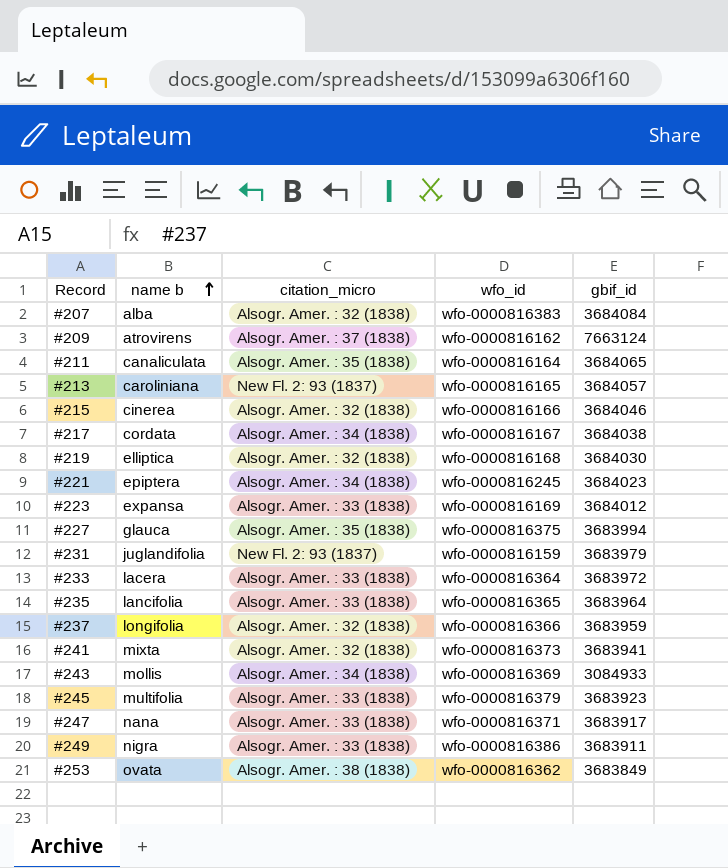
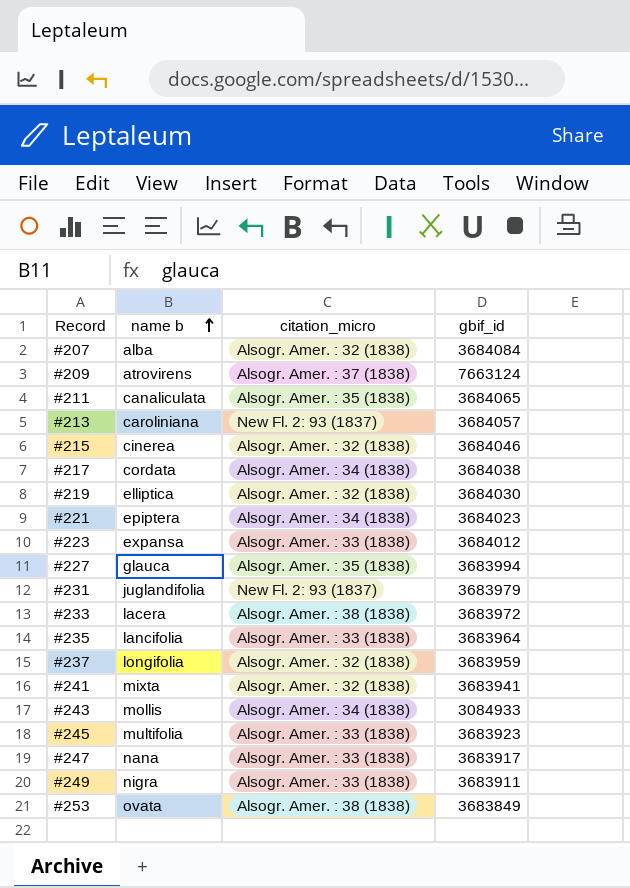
column wfo_id | position: 4 -> none
#233 | citation_micro: Alsogr. Amer. : 33 (1838) -> Alsogr. Amer. : 38 (1838)

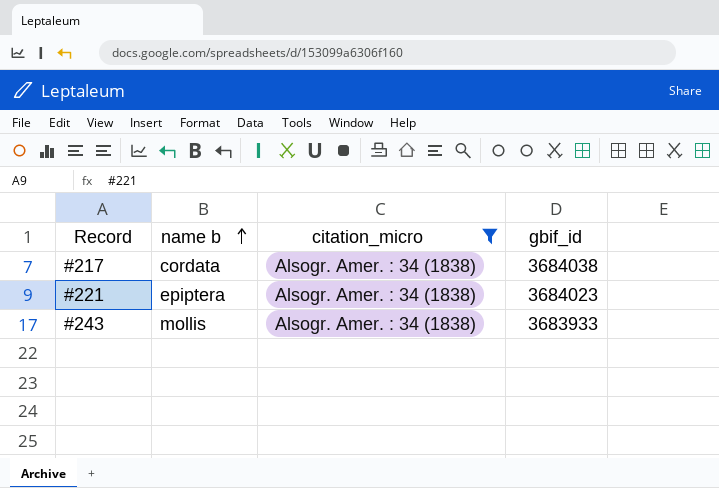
filter: none -> citation_micro = Alsogr. Amer. : 34 (1838)
#243 | gbif_id: 3084933 -> 3683933

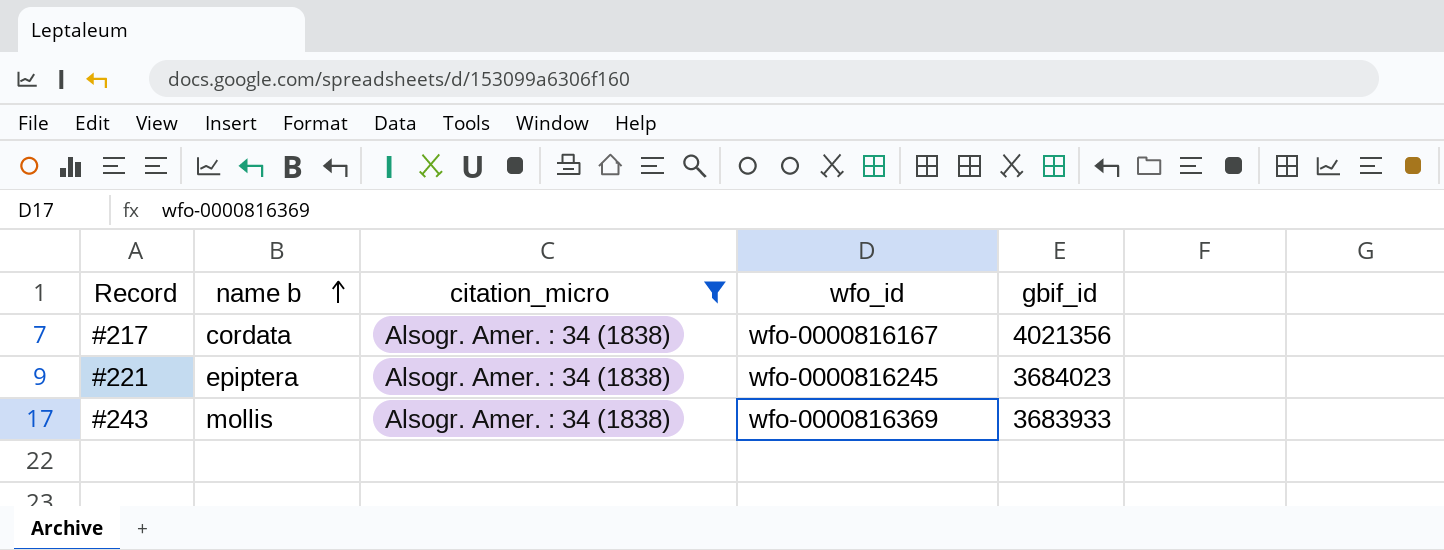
column wfo_id | position: none -> 4
#217 | gbif_id: 3684038 -> 4021356

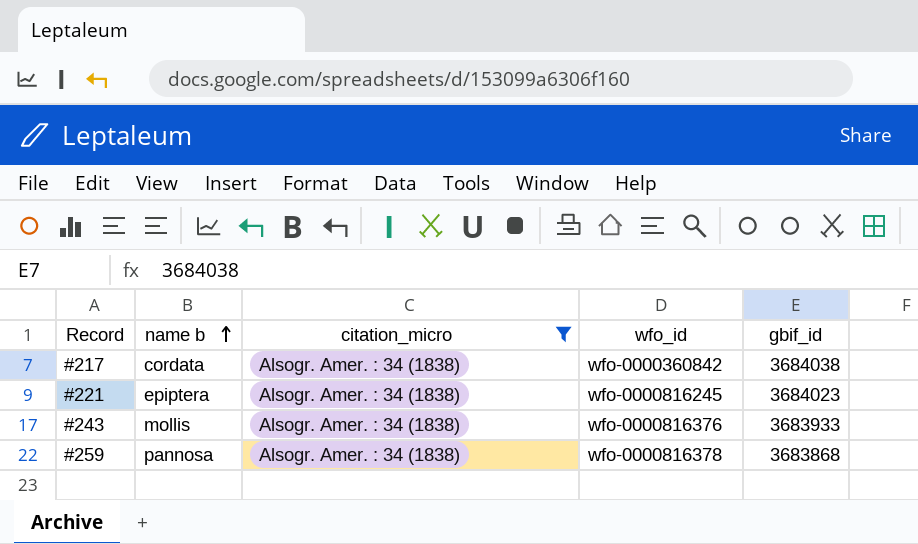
#217 | wfo_id: wfo-0000816167 -> wfo-0000360842
#217 | gbif_id: 4021356 -> 3684038
#243 | wfo_id: wfo-0000816369 -> wfo-0000816376
row #259: none -> pannosa | Alsogr. Amer. : 34 (1838) | wfo-0000816378 | 3683868

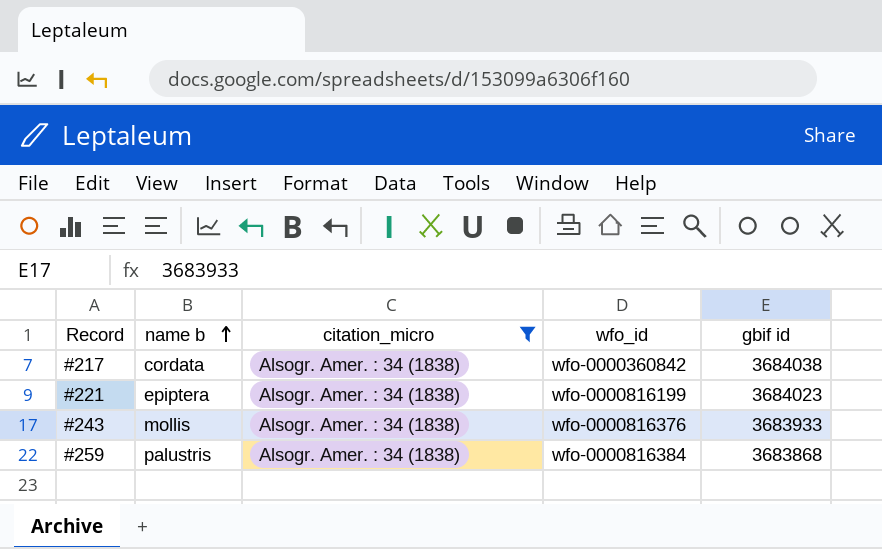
column name: gbif_id -> gbif id
#221 | wfo_id: wfo-0000816245 -> wfo-0000816199
#259 | name b: pannosa -> palustris
#259 | wfo_id: wfo-0000816378 -> wfo-0000816384

